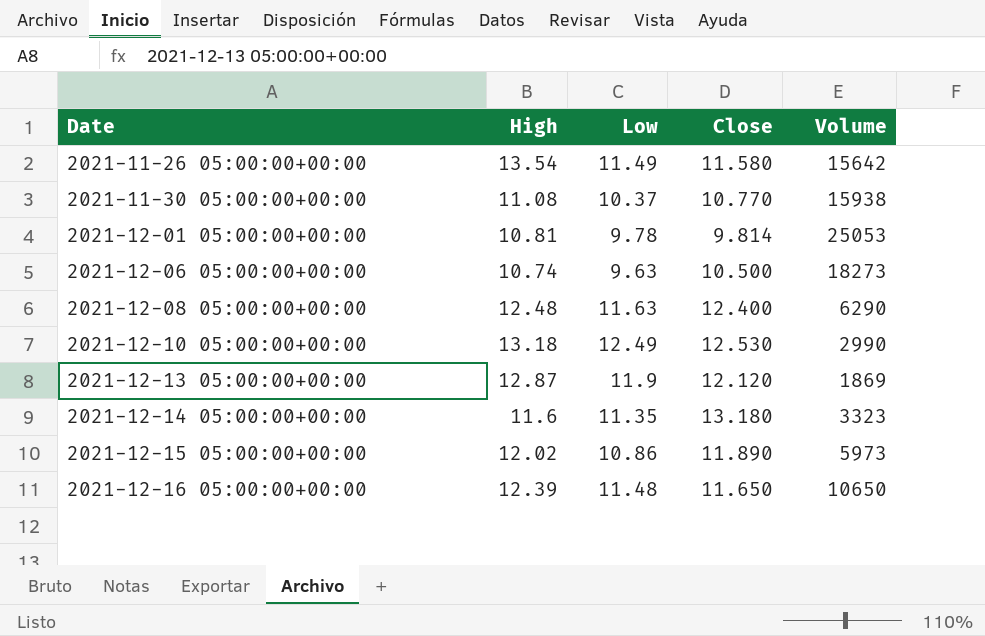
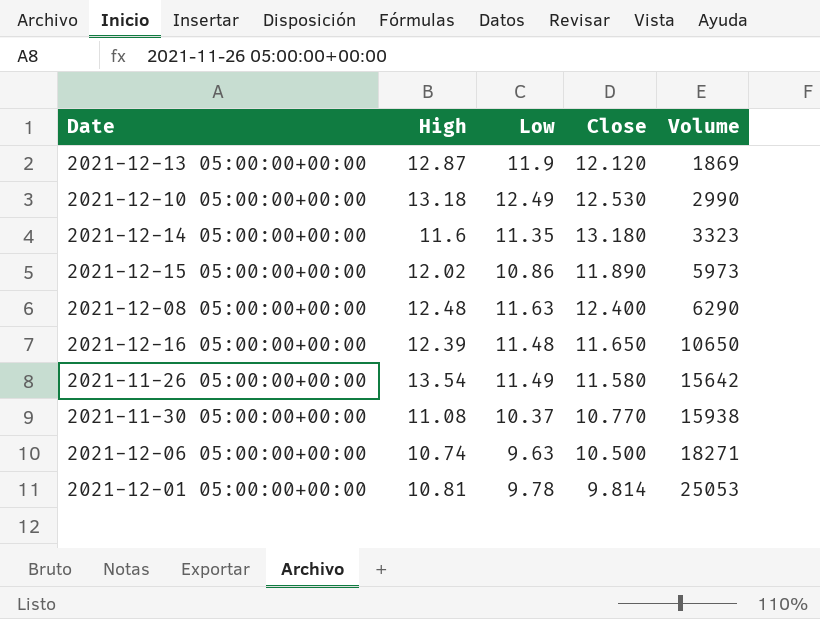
row order: Date ascending -> Volume ascending
2021-12-06 05:00:00+00:00 | Volume: 18273 -> 18271

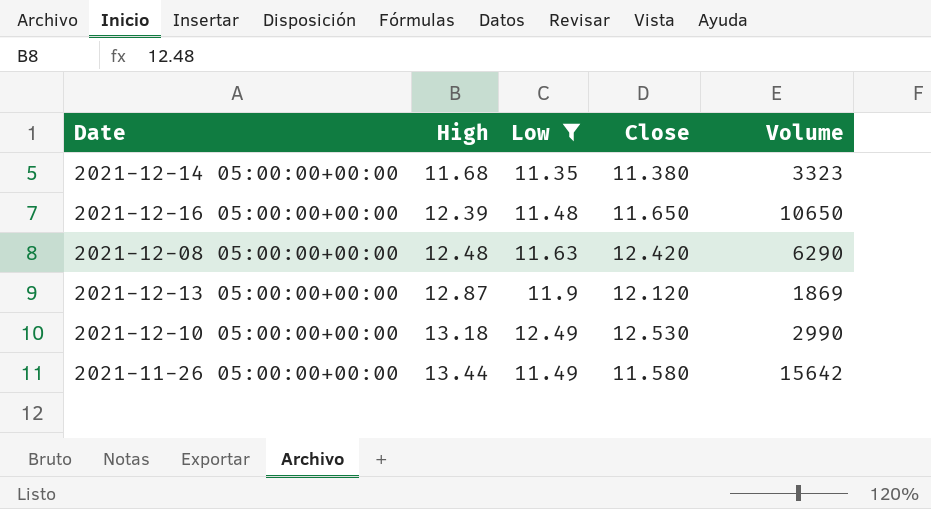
filter: none -> Low >= 11.35
row order: Volume ascending -> High ascending
2021-12-14 05:00:00+00:00 | High: 11.6 -> 11.68
2021-12-14 05:00:00+00:00 | Close: 13.180 -> 11.380
2021-12-08 05:00:00+00:00 | Close: 12.400 -> 12.420
2021-11-26 05:00:00+00:00 | High: 13.54 -> 13.44

